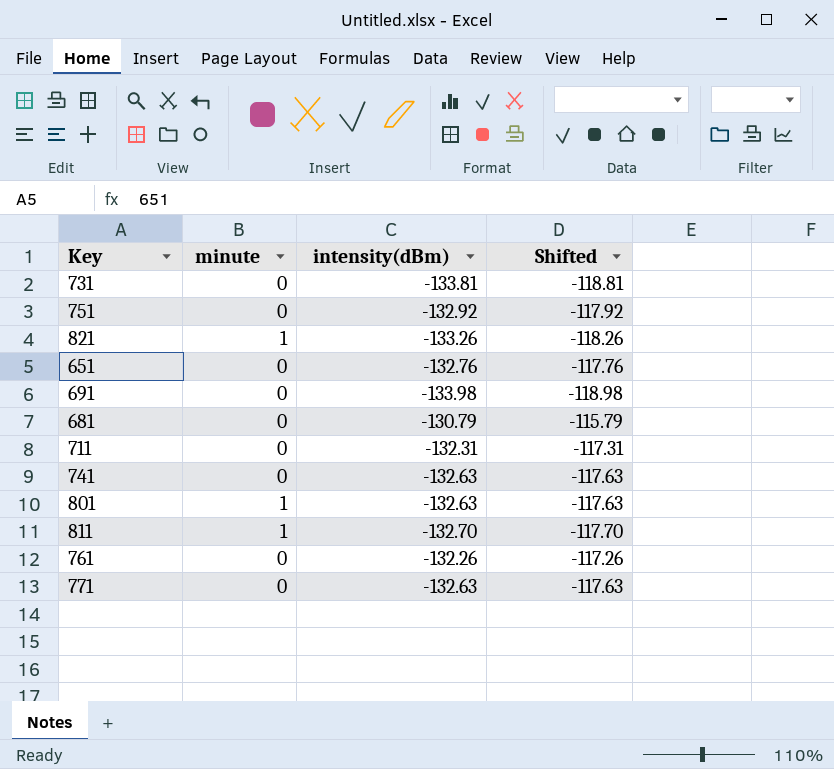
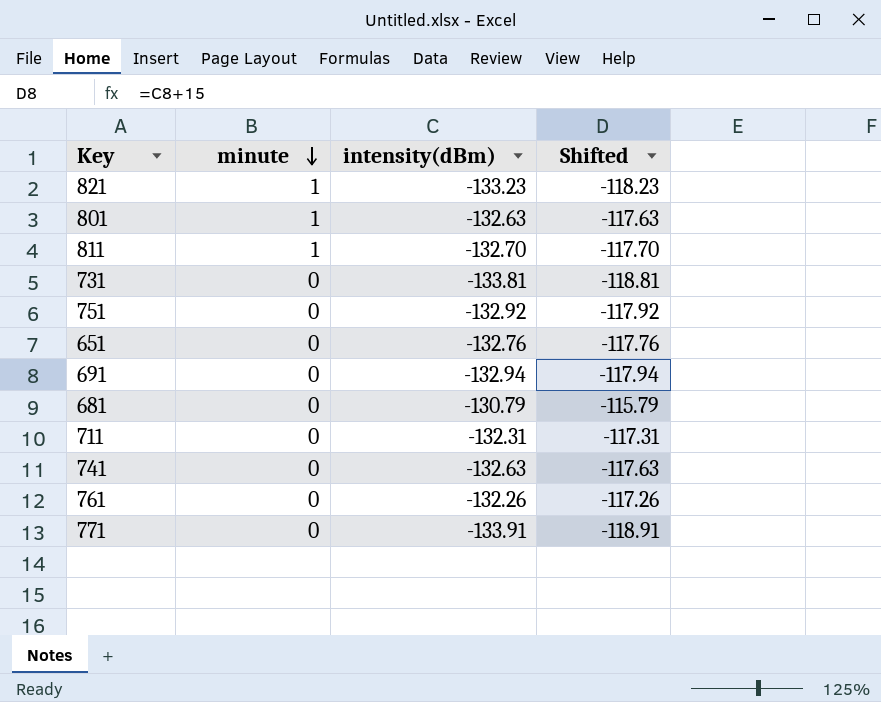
row order: none -> minute descending
821 | intensity(dBm): -133.26 -> -133.23
821 | Shifted: -118.26 -> -118.23
691 | intensity(dBm): -133.98 -> -132.94
691 | Shifted: -118.98 -> -117.94
771 | intensity(dBm): -132.63 -> -133.91
771 | Shifted: -117.63 -> -118.91

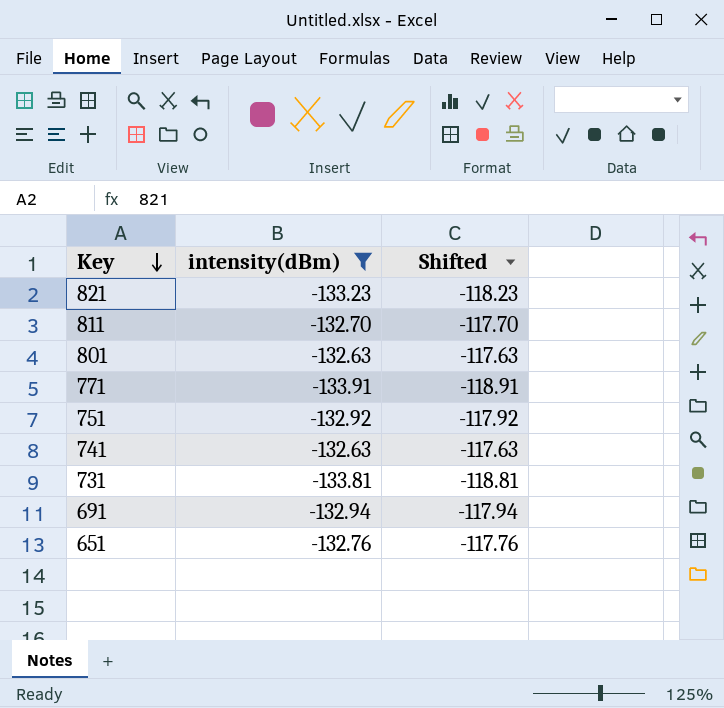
filter: none -> intensity(dBm) <= -132.63
row order: minute descending -> Key descending
column minute | position: 2 -> none

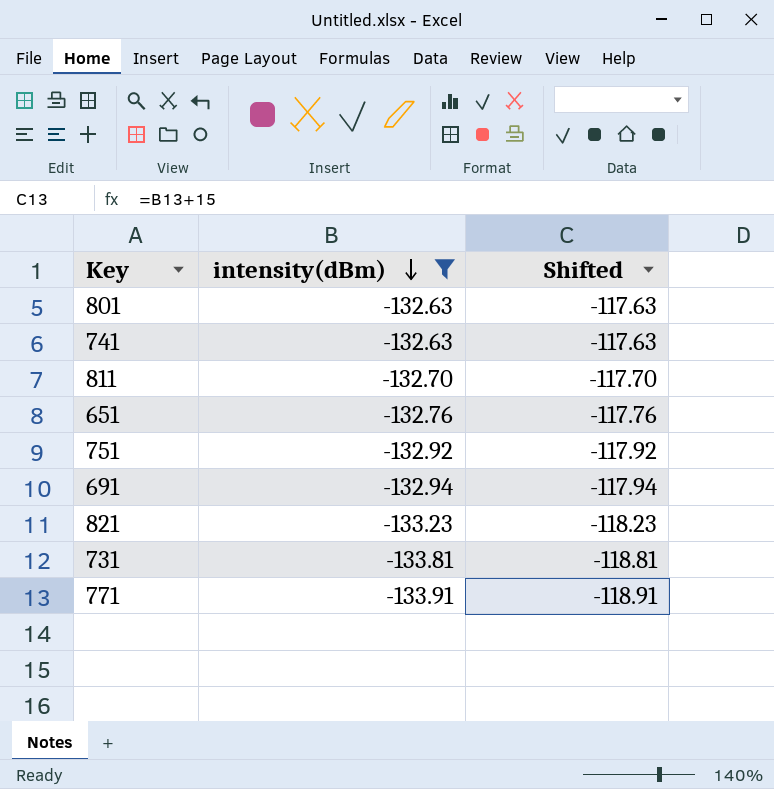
row order: Key descending -> intensity(dBm) descending

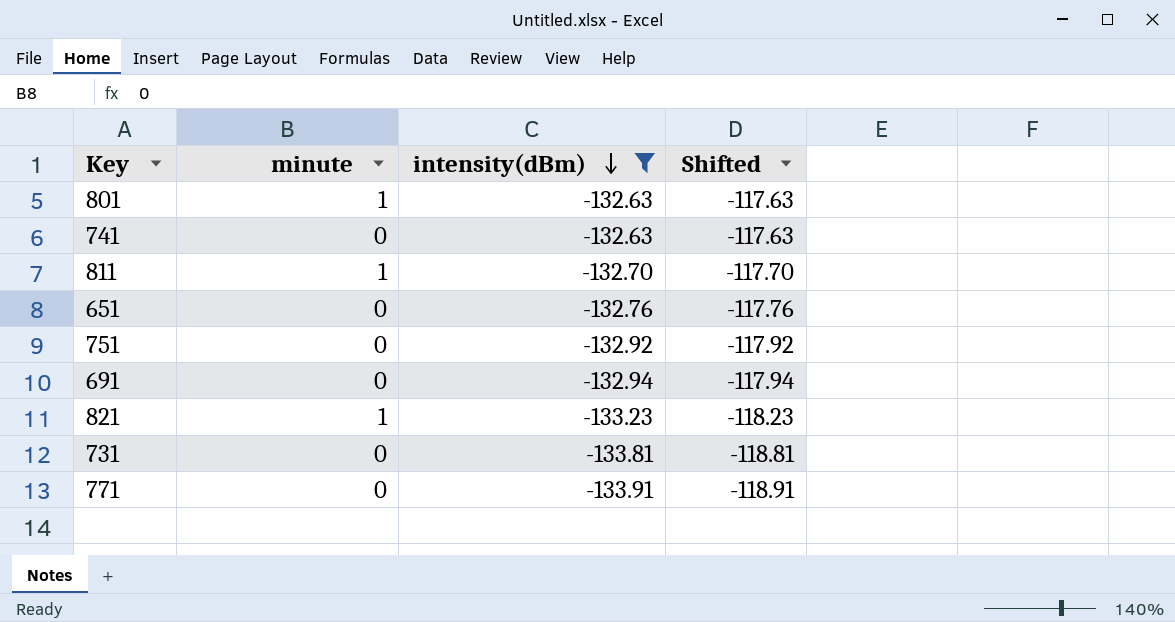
column minute | position: none -> 2

